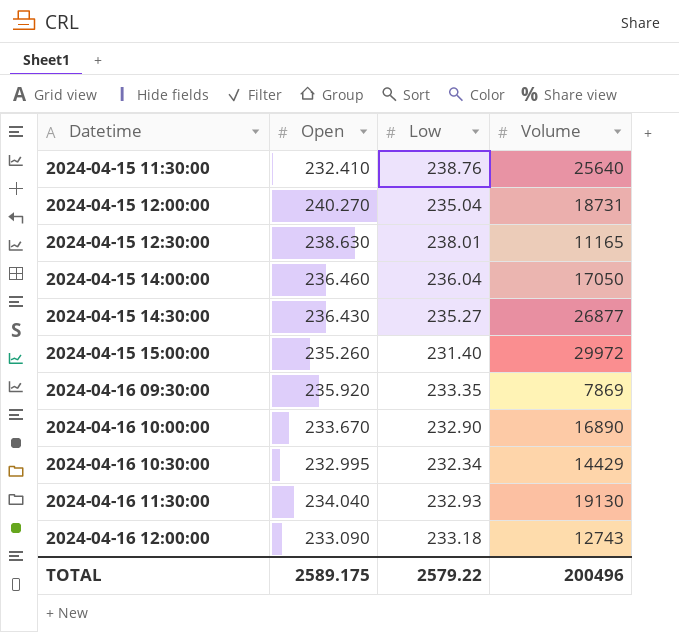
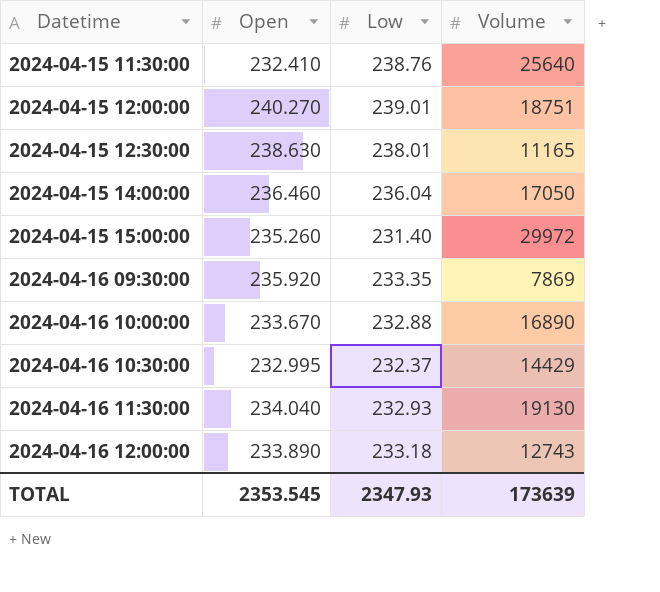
row 2024-04-15 14:30:00: 236.430 | 235.27 | 26877 -> none
2024-04-15 12:00:00 | Low: 235.04 -> 239.01
2024-04-15 12:00:00 | Volume: 18731 -> 18751
2024-04-16 10:00:00 | Low: 232.90 -> 232.88
2024-04-16 10:30:00 | Low: 232.34 -> 232.37
2024-04-16 12:00:00 | Open: 233.090 -> 233.890
TOTAL | Open: 2589.175 -> 2353.545
TOTAL | Low: 2579.22 -> 2347.93
TOTAL | Volume: 200496 -> 173639

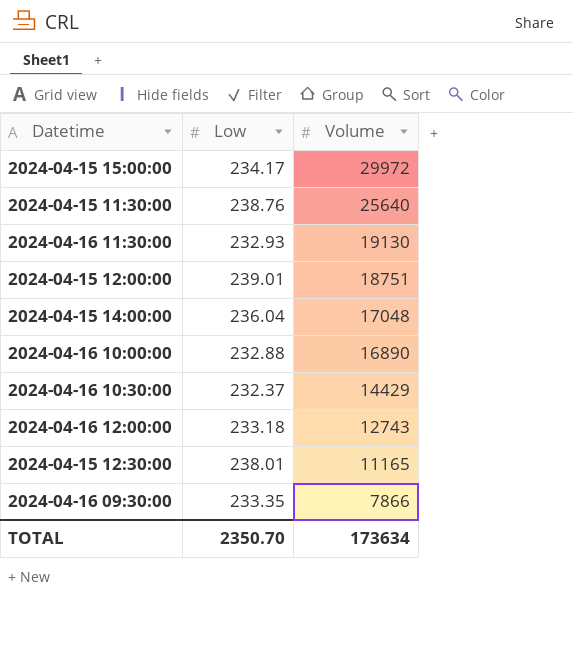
row order: Datetime ascending -> Volume descending
column Open | position: 2 -> none
2024-04-15 15:00:00 | Low: 231.40 -> 234.17
2024-04-15 14:00:00 | Volume: 17050 -> 17048
2024-04-16 09:30:00 | Volume: 7869 -> 7866
TOTAL | Low: 2347.93 -> 2350.70
TOTAL | Volume: 173639 -> 173634

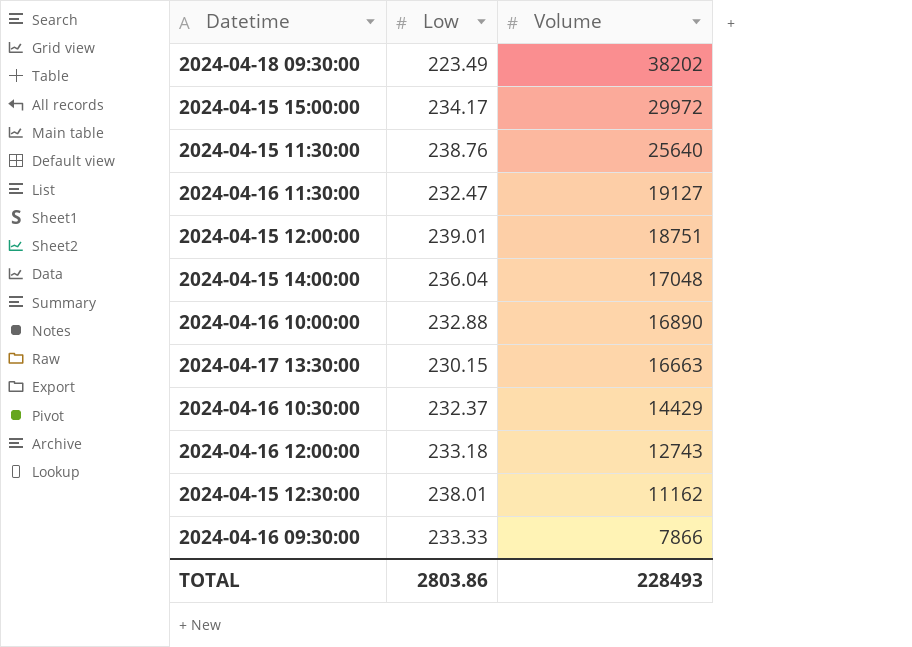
row 2024-04-18 09:30:00: none -> 223.49 | 38202
2024-04-16 11:30:00 | Low: 232.93 -> 232.47
2024-04-16 11:30:00 | Volume: 19130 -> 19127
row 2024-04-17 13:30:00: none -> 230.15 | 16663
2024-04-15 12:30:00 | Volume: 11165 -> 11162
2024-04-16 09:30:00 | Low: 233.35 -> 233.33
TOTAL | Low: 2350.70 -> 2803.86
TOTAL | Volume: 173634 -> 228493

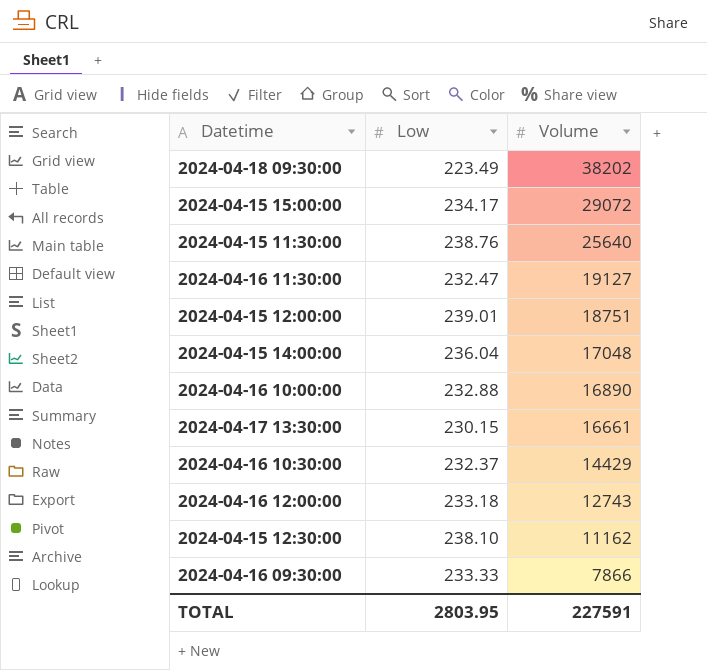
2024-04-15 15:00:00 | Volume: 29972 -> 29072
2024-04-17 13:30:00 | Volume: 16663 -> 16661
2024-04-15 12:30:00 | Low: 238.01 -> 238.10
TOTAL | Low: 2803.86 -> 2803.95
TOTAL | Volume: 228493 -> 227591

